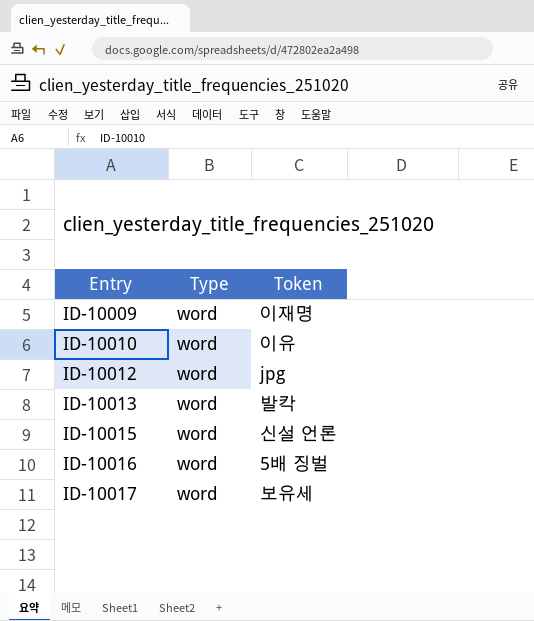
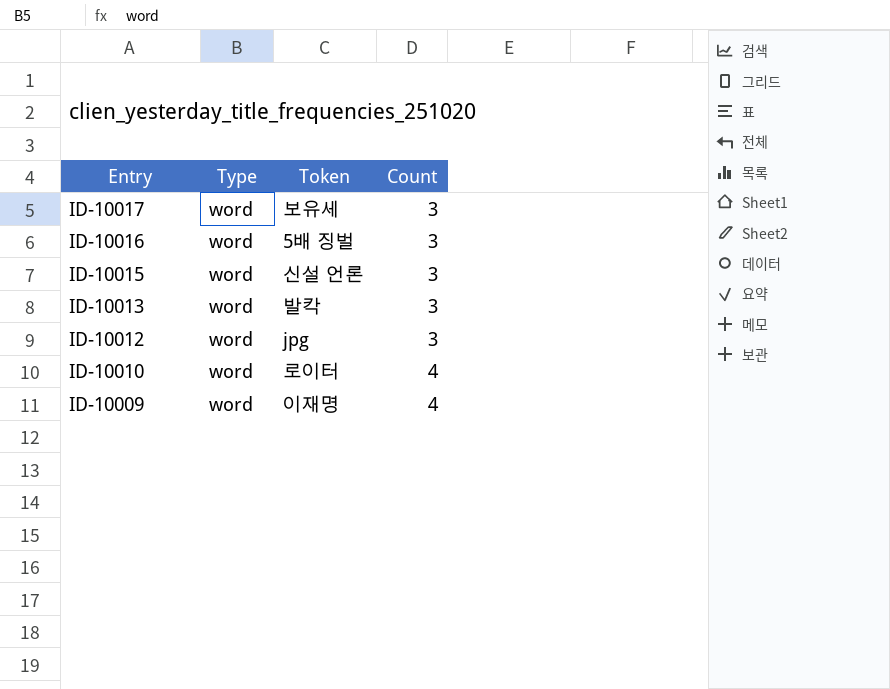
row order: Entry ascending -> Entry descending
column Count | position: none -> 4
ID-10010 | Token: 이유 -> 로이터

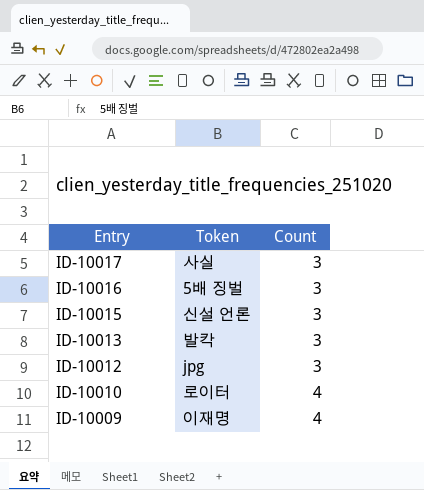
column Type | position: 2 -> none
ID-10017 | Token: 보유세 -> 사실

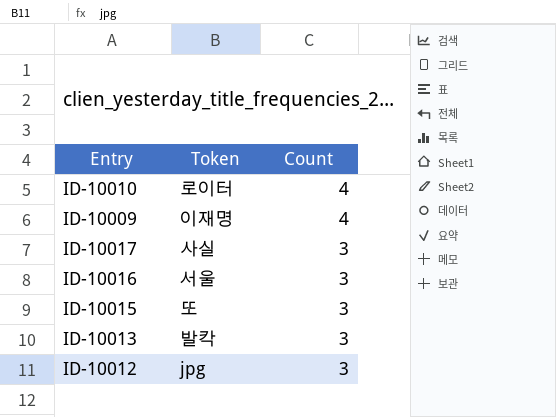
row order: Entry descending -> Count descending
ID-10016 | Token: 5배 징벌 -> 서울
ID-10015 | Token: 신설 언론 -> 또

